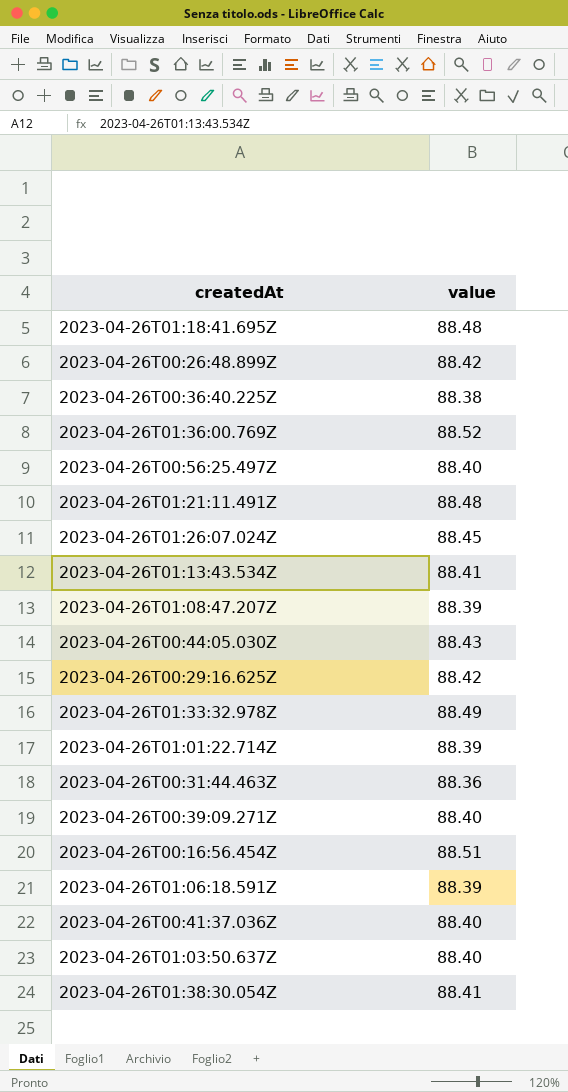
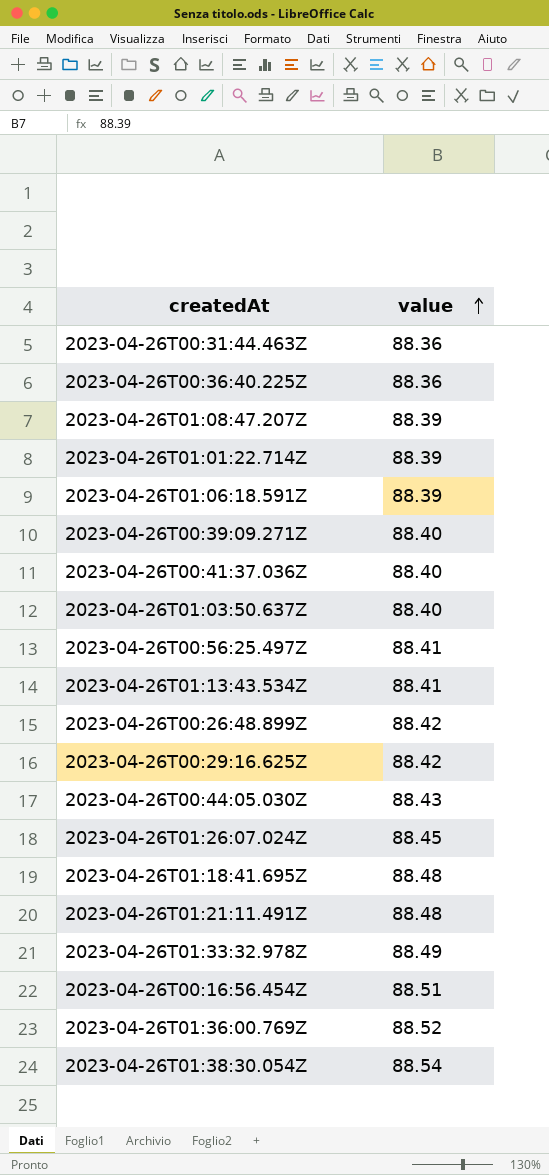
row order: none -> value ascending
2023-04-26T00:36:40.225Z | value: 88.38 -> 88.36
2023-04-26T00:56:25.497Z | value: 88.40 -> 88.41
2023-04-26T01:38:30.054Z | value: 88.41 -> 88.54

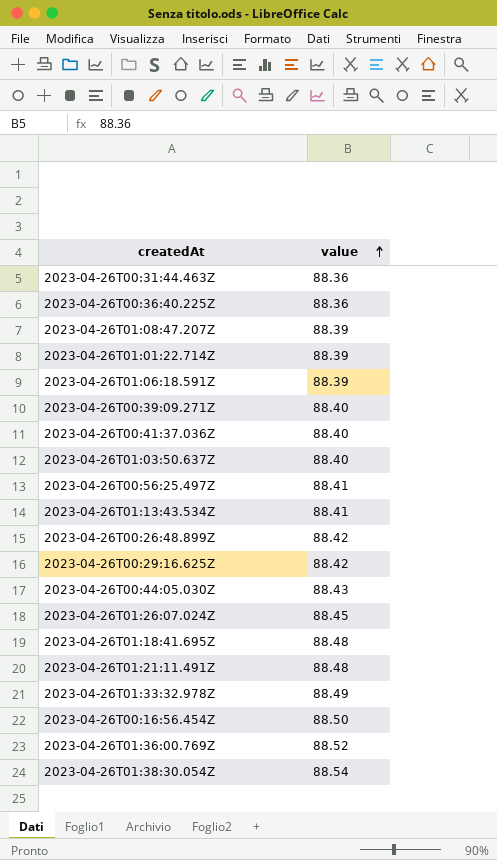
2023-04-26T00:16:56.454Z | value: 88.51 -> 88.50

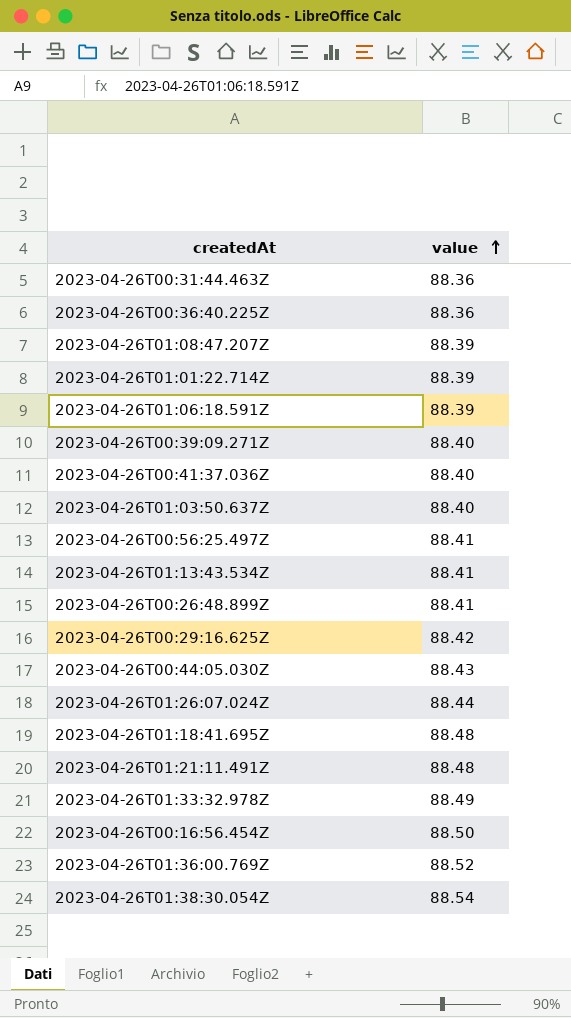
2023-04-26T00:26:48.899Z | value: 88.42 -> 88.41
2023-04-26T01:26:07.024Z | value: 88.45 -> 88.44

